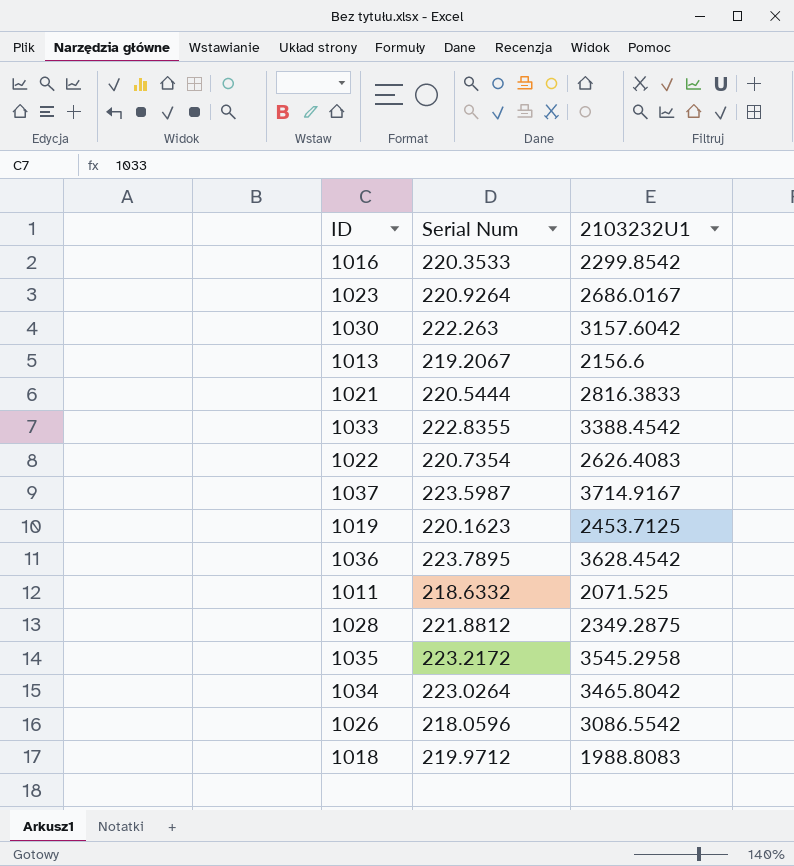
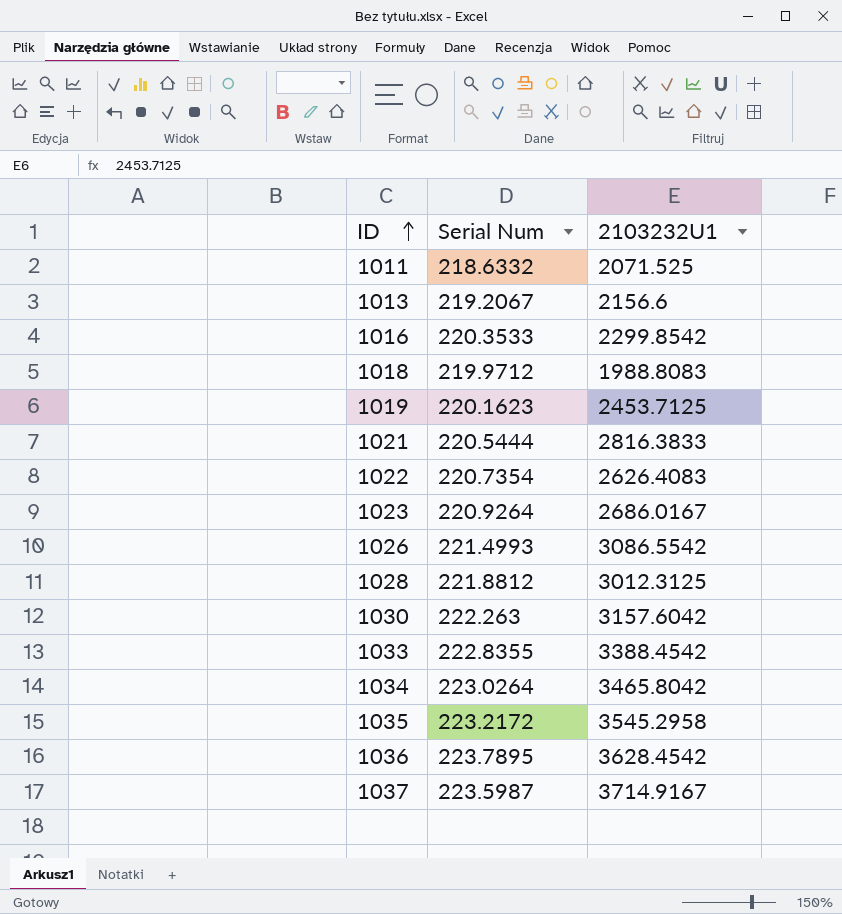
row order: none -> ID ascending
1026 | Serial Num: 218.0596 -> 221.4993
1028 | 2103232U1: 2349.2875 -> 3012.3125

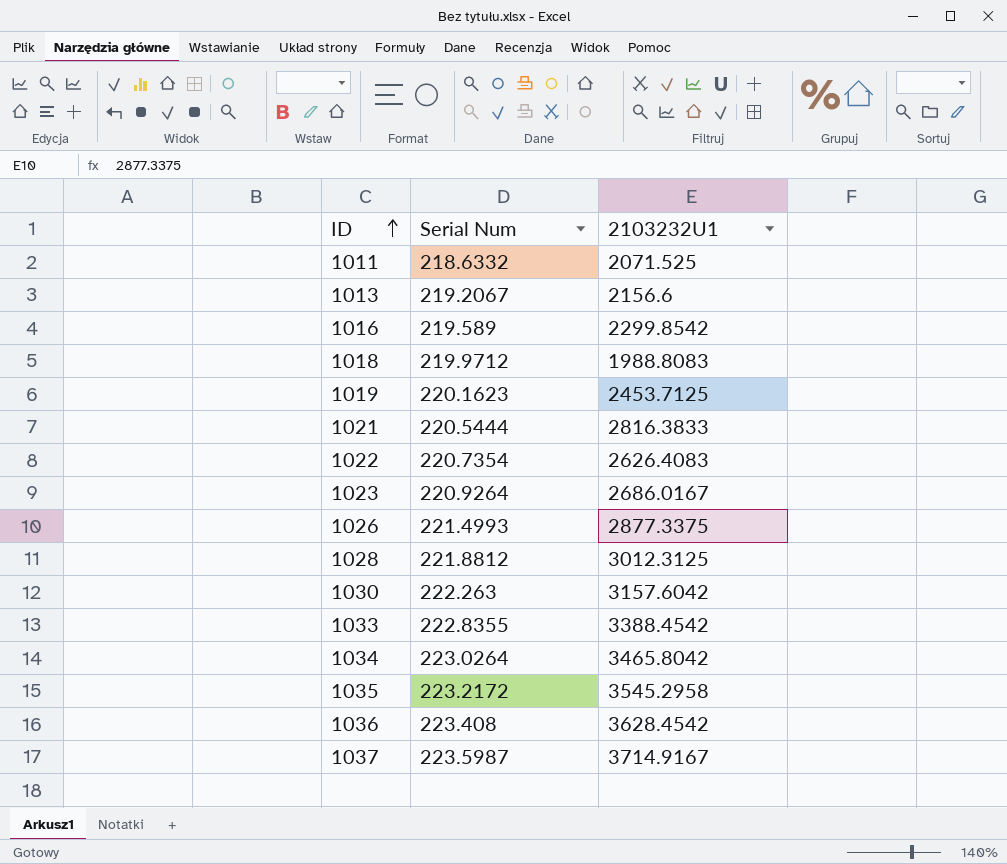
1016 | Serial Num: 220.3533 -> 219.589
1026 | 2103232U1: 3086.5542 -> 2877.3375
1036 | Serial Num: 223.7895 -> 223.408

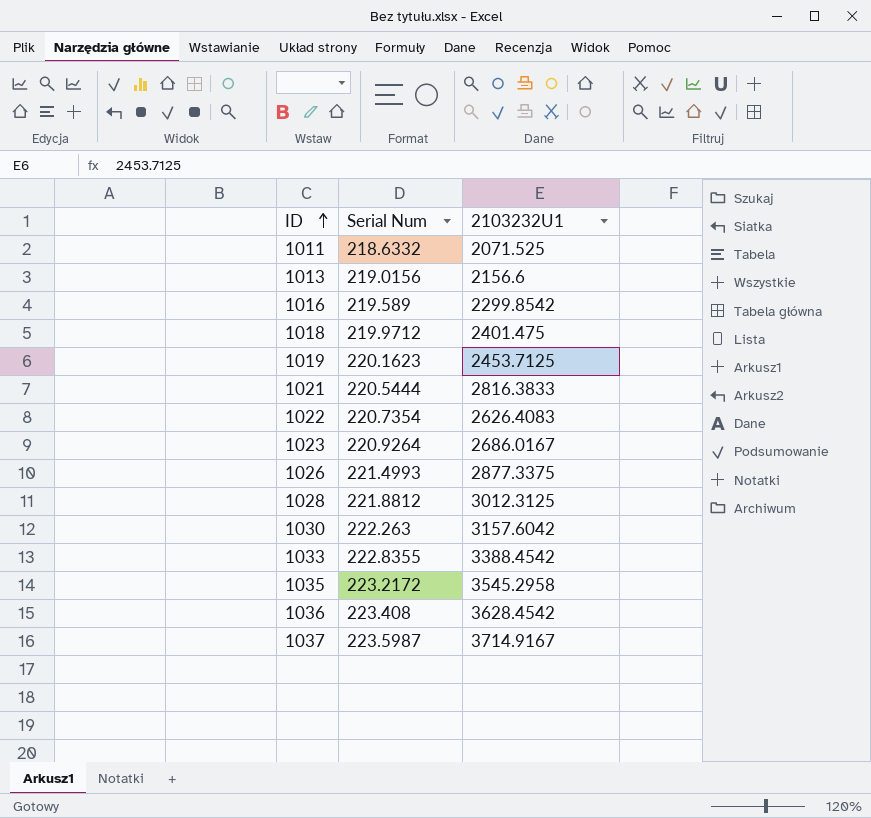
row 1034: 223.0264 | 3465.8042 -> none
1013 | Serial Num: 219.2067 -> 219.0156
1018 | 2103232U1: 1988.8083 -> 2401.475

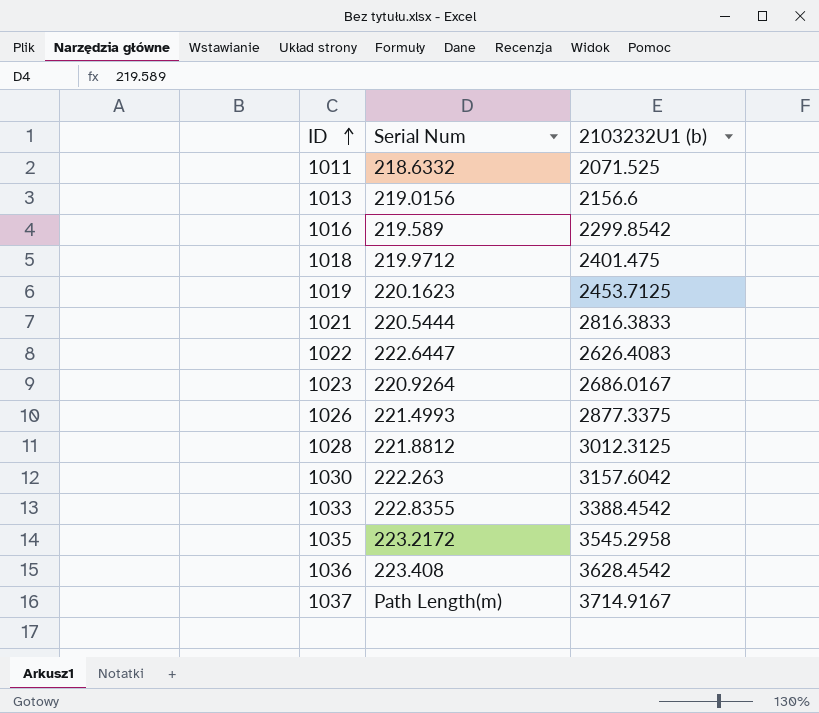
column name: 2103232U1 -> 2103232U1 (b)
1022 | Serial Num: 220.7354 -> 222.6447
1037 | Serial Num: 223.5987 -> Path Length(m)

